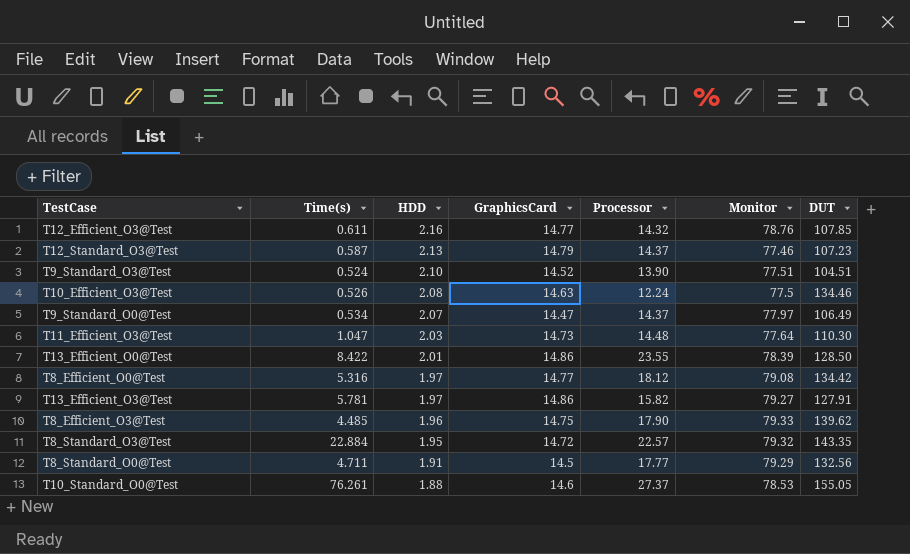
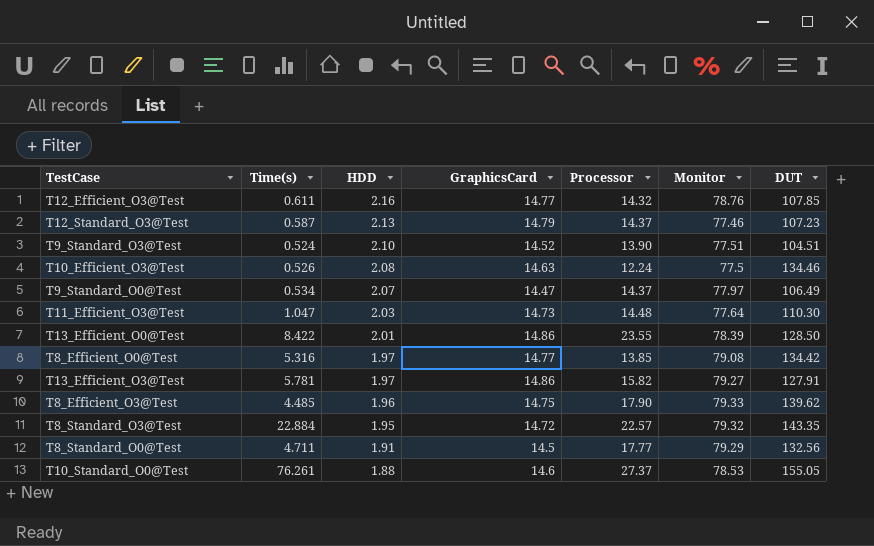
T8_Efficient_O0@Test | Processor: 18.12 -> 13.85

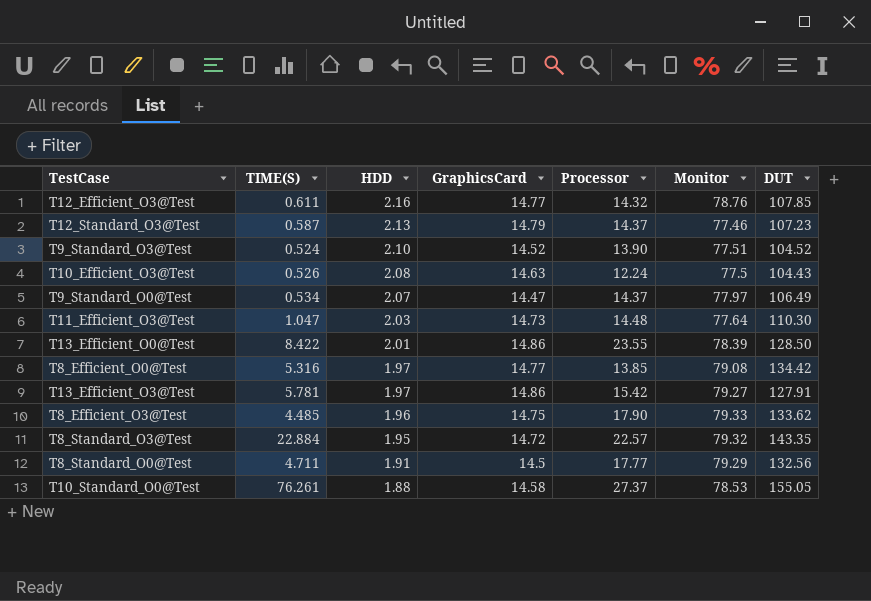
column name: Time(s) -> TIME(S)
T9_Standard_O3@Test | DUT: 104.51 -> 104.52
T10_Efficient_O3@Test | DUT: 134.46 -> 104.43
T13_Efficient_O3@Test | Processor: 15.82 -> 15.42
T8_Efficient_O3@Test | DUT: 139.62 -> 133.62
T10_Standard_O0@Test | GraphicsCard: 14.6 -> 14.58

